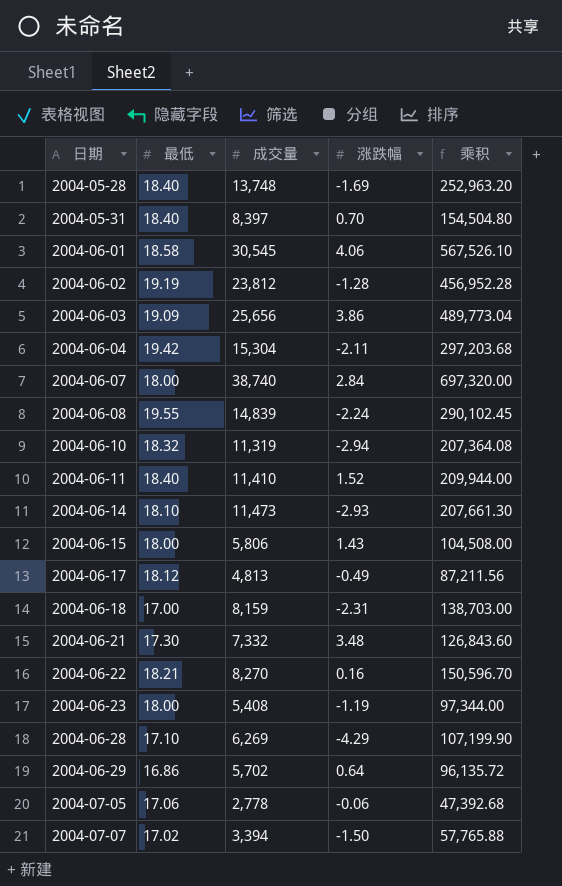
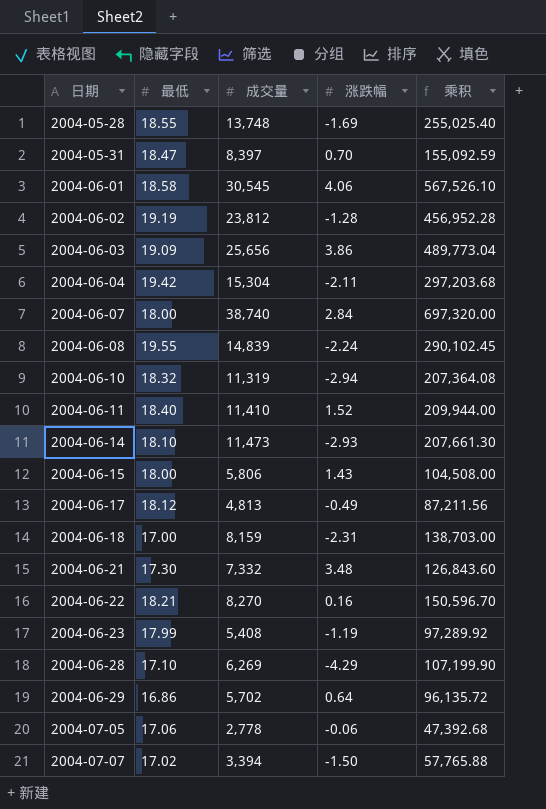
2004-05-28 | 最低: 18.40 -> 18.55
2004-05-28 | 乘积: 252,963.20 -> 255,025.40
2004-05-31 | 最低: 18.40 -> 18.47
2004-05-31 | 乘积: 154,504.80 -> 155,092.59
2004-06-23 | 最低: 18.00 -> 17.99
2004-06-23 | 乘积: 97,344.00 -> 97,289.92

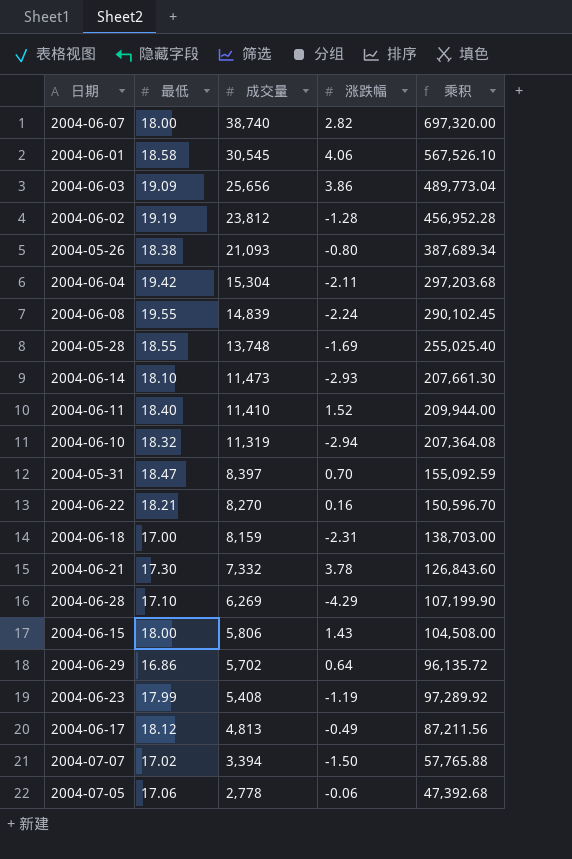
row order: 日期 ascending -> 成交量 descending
2004-06-07 | 涨跌幅: 2.84 -> 2.82
row 2004-05-26: none -> 18.38 | 21,093 | -0.80 | 387,689.34
2004-06-21 | 涨跌幅: 3.48 -> 3.78

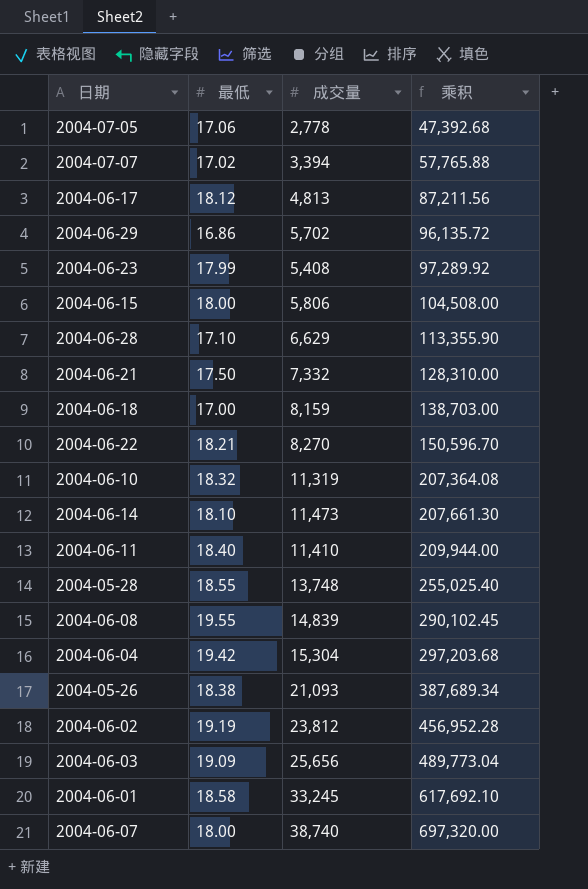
row order: 成交量 descending -> 乘积 ascending
column 涨跌幅 | position: 4 -> none
row 2004-05-31: 18.47 | 8,397 | 0.70 | 155,092.59 -> none
2004-06-28 | 成交量: 6,269 -> 6,629
2004-06-28 | 乘积: 107,199.90 -> 113,355.90
2004-06-21 | 最低: 17.30 -> 17.50
2004-06-21 | 乘积: 126,843.60 -> 128,310.00
2004-06-01 | 成交量: 30,545 -> 33,245
2004-06-01 | 乘积: 567,526.10 -> 617,692.10

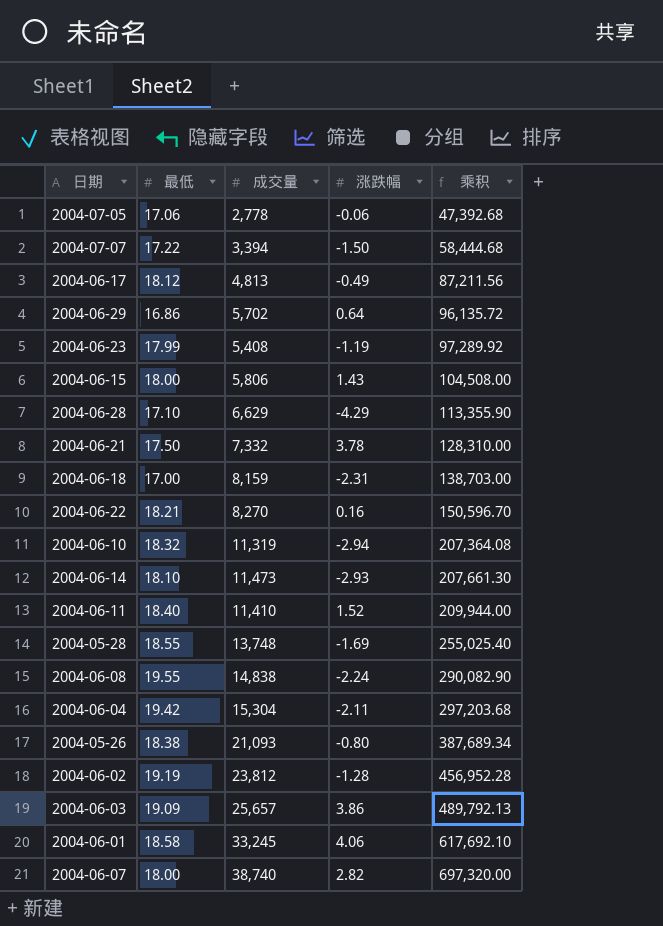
column 涨跌幅 | position: none -> 4
2004-07-07 | 最低: 17.02 -> 17.22
2004-07-07 | 乘积: 57,765.88 -> 58,444.68
2004-06-08 | 成交量: 14,839 -> 14,838
2004-06-08 | 乘积: 290,102.45 -> 290,082.90
2004-06-03 | 成交量: 25,656 -> 25,657
2004-06-03 | 乘积: 489,773.04 -> 489,792.13

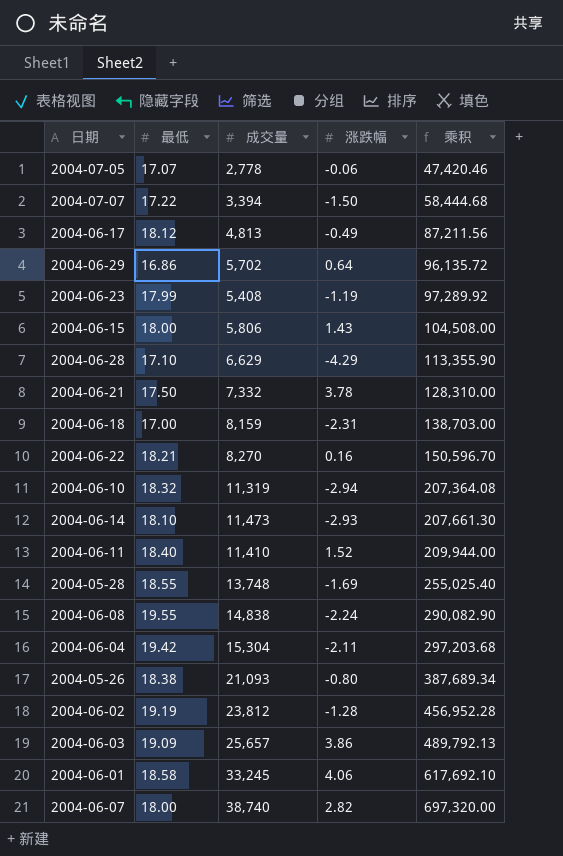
2004-07-05 | 最低: 17.06 -> 17.07
2004-07-05 | 乘积: 47,392.68 -> 47,420.46

